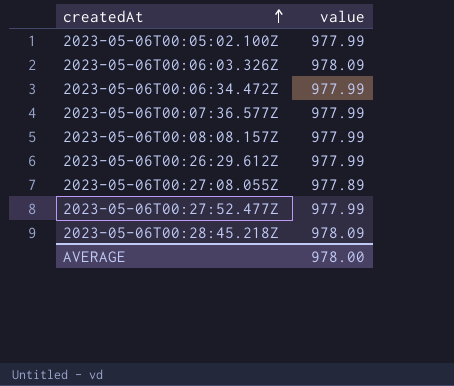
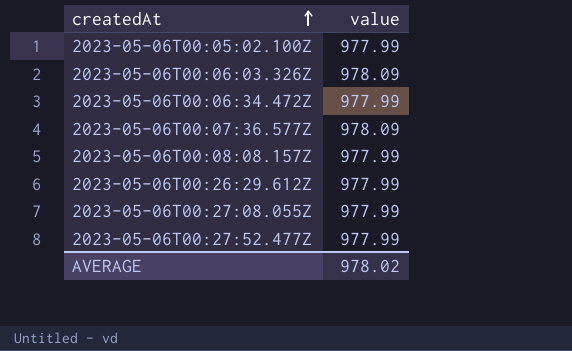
row 2023-05-06T00:28:45.218Z: 978.09 -> none
2023-05-06T00:07:36.577Z | value: 977.99 -> 978.09
2023-05-06T00:27:08.055Z | value: 977.89 -> 977.99
AVERAGE | value: 978.00 -> 978.02

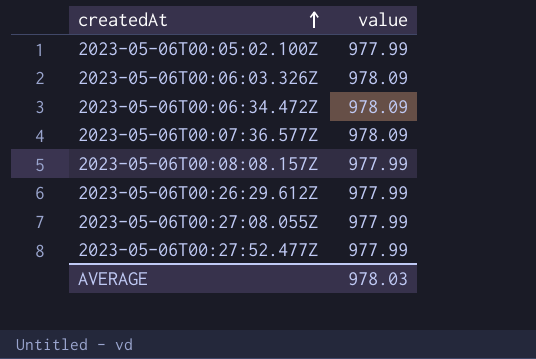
2023-05-06T00:06:34.472Z | value: 977.99 -> 978.09
AVERAGE | value: 978.02 -> 978.03

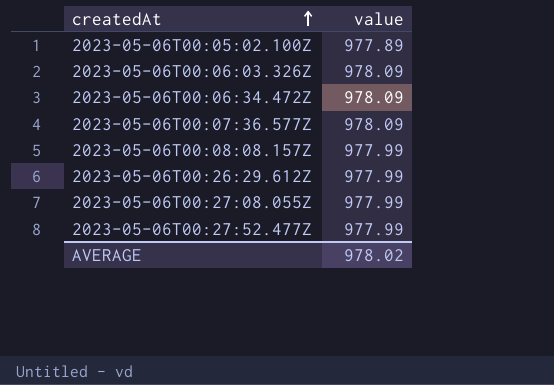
2023-05-06T00:05:02.100Z | value: 977.99 -> 977.89
AVERAGE | value: 978.03 -> 978.02

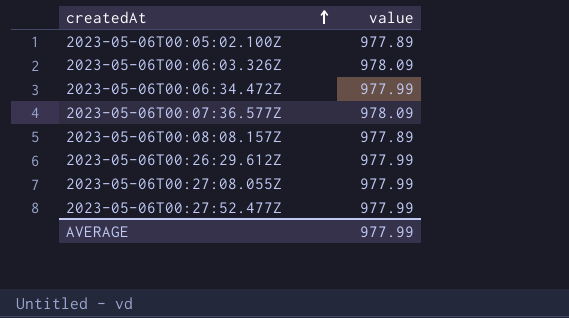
2023-05-06T00:06:34.472Z | value: 978.09 -> 977.99
2023-05-06T00:08:08.157Z | value: 977.99 -> 977.89
AVERAGE | value: 978.02 -> 977.99

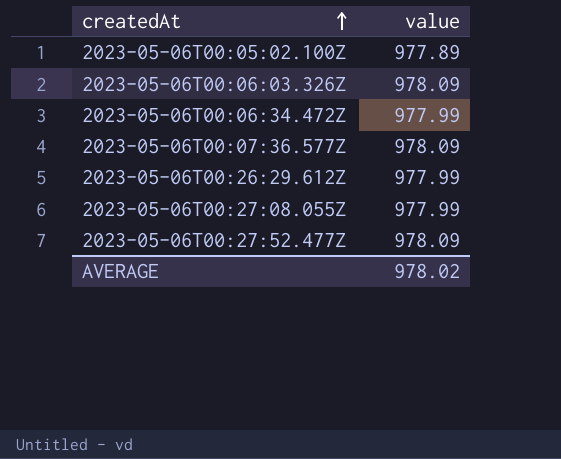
row 2023-05-06T00:08:08.157Z: 977.89 -> none
2023-05-06T00:27:52.477Z | value: 977.99 -> 978.09
AVERAGE | value: 977.99 -> 978.02

